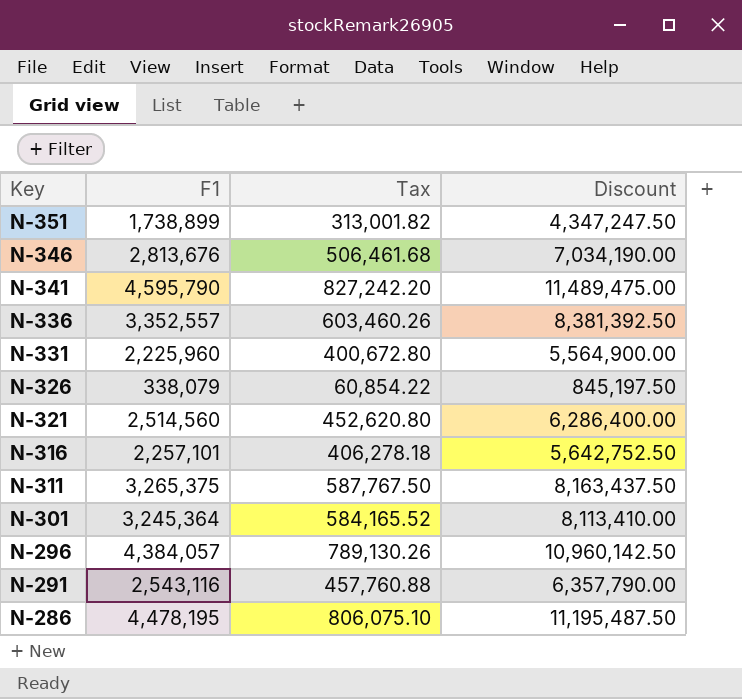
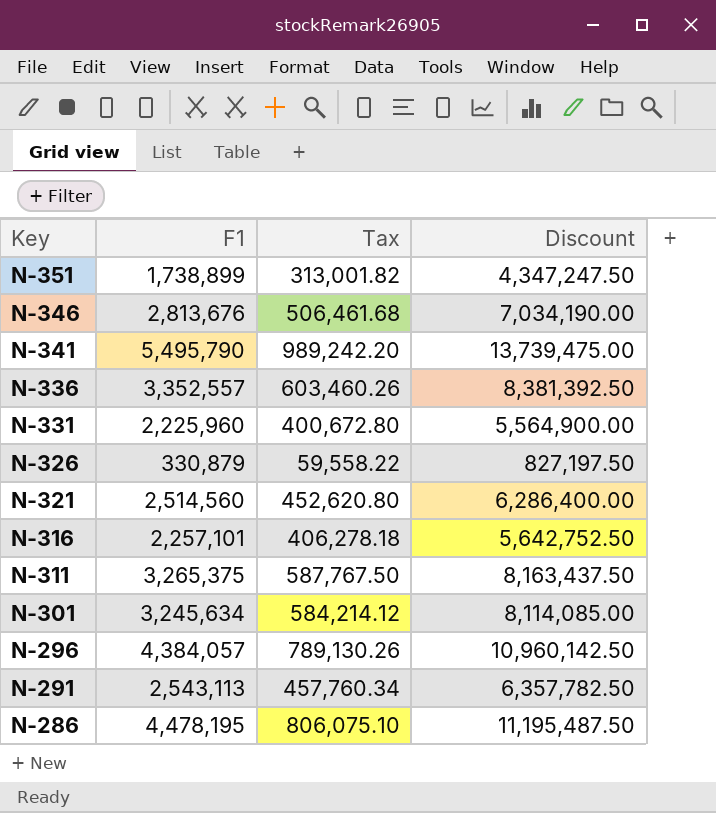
N-341 | F1: 4,595,790 -> 5,495,790
N-341 | Tax: 827,242.20 -> 989,242.20
N-341 | Discount: 11,489,475.00 -> 13,739,475.00
N-326 | F1: 338,079 -> 330,879
N-326 | Tax: 60,854.22 -> 59,558.22
N-326 | Discount: 845,197.50 -> 827,197.50
N-301 | F1: 3,245,364 -> 3,245,634
N-301 | Tax: 584,165.52 -> 584,214.12
N-301 | Discount: 8,113,410.00 -> 8,114,085.00
N-291 | F1: 2,543,116 -> 2,543,113
N-291 | Tax: 457,760.88 -> 457,760.34
N-291 | Discount: 6,357,790.00 -> 6,357,782.50

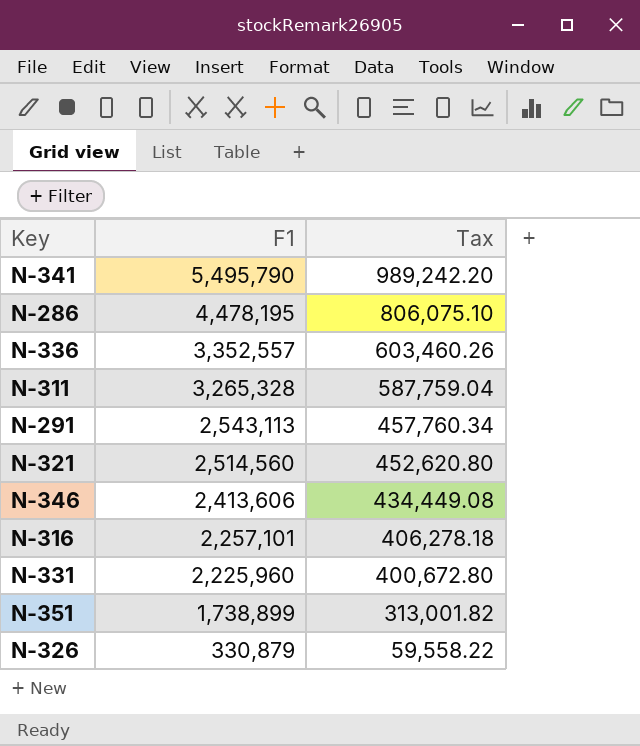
row order: Key descending -> F1 descending
column Discount | formula: [F1] * 2.5 -> none
row N-301: 3,245,634 | 584,214.12 | 8,114,085.00 -> none
row N-296: 4,384,057 | 789,130.26 | 10,960,142.50 -> none
N-311 | F1: 3,265,375 -> 3,265,328
N-311 | Tax: 587,767.50 -> 587,759.04
N-346 | F1: 2,813,676 -> 2,413,606
N-346 | Tax: 506,461.68 -> 434,449.08

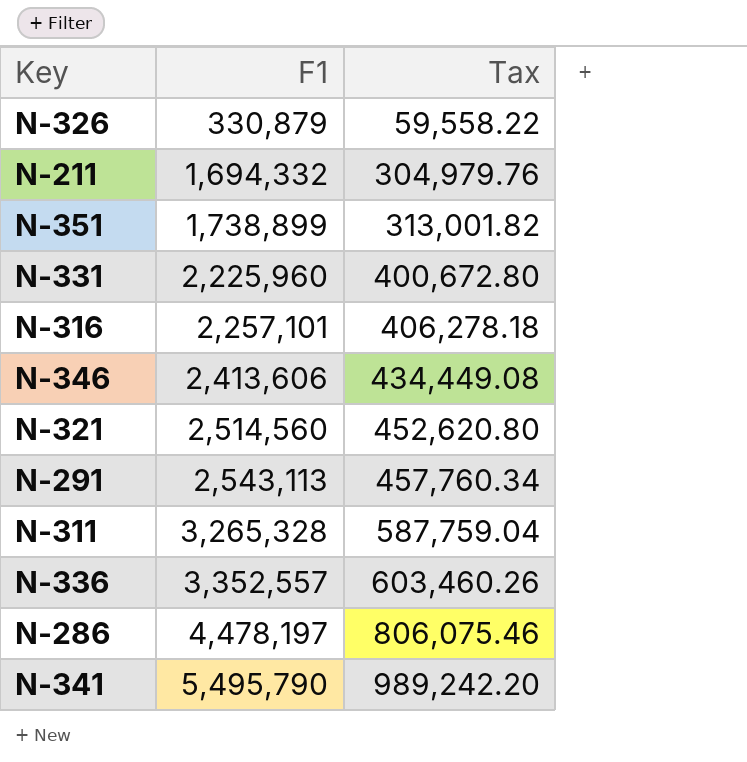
row order: F1 descending -> F1 ascending
row N-211: none -> 1,694,332 | 304,979.76
N-286 | F1: 4,478,195 -> 4,478,197
N-286 | Tax: 806,075.10 -> 806,075.46

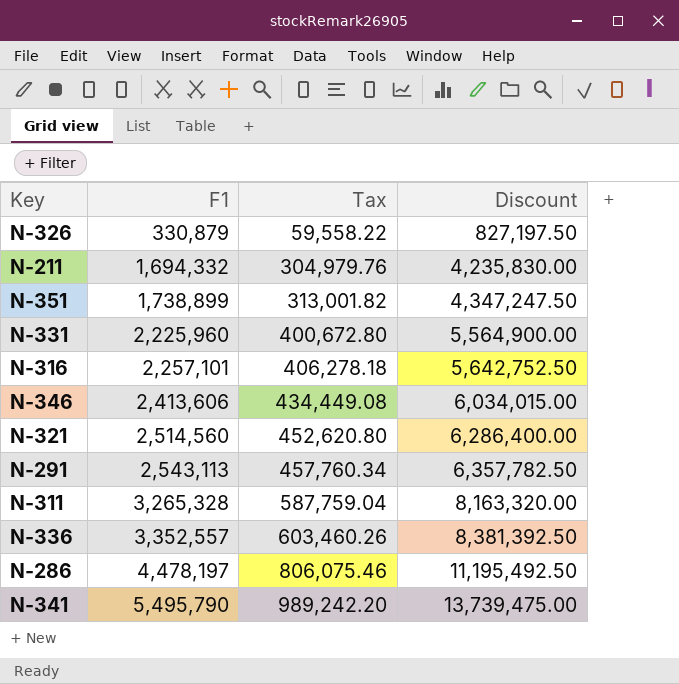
column Discount | formula: none -> [F1] * 2.5

